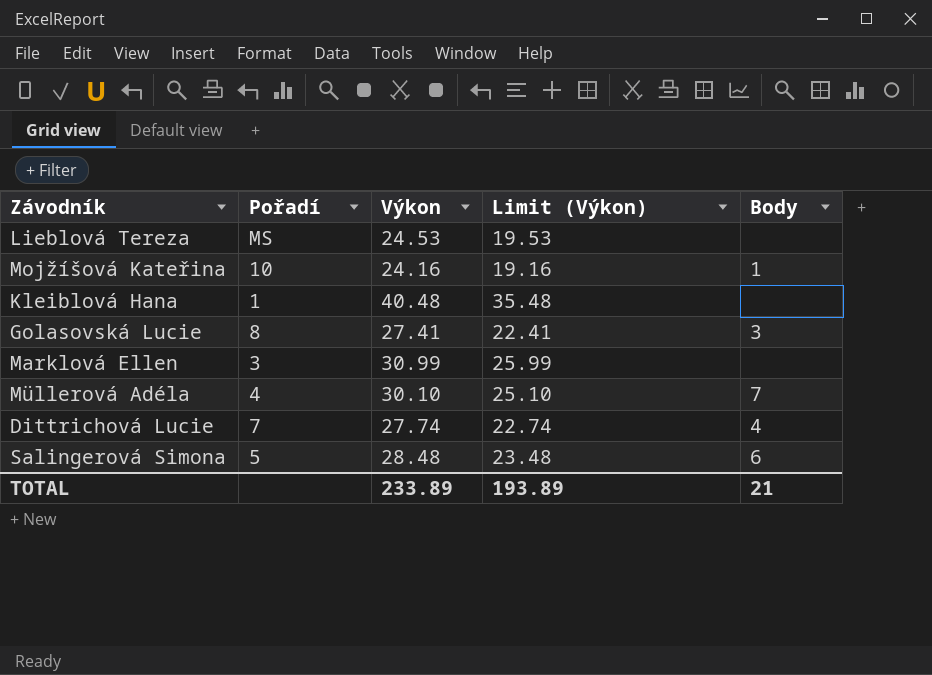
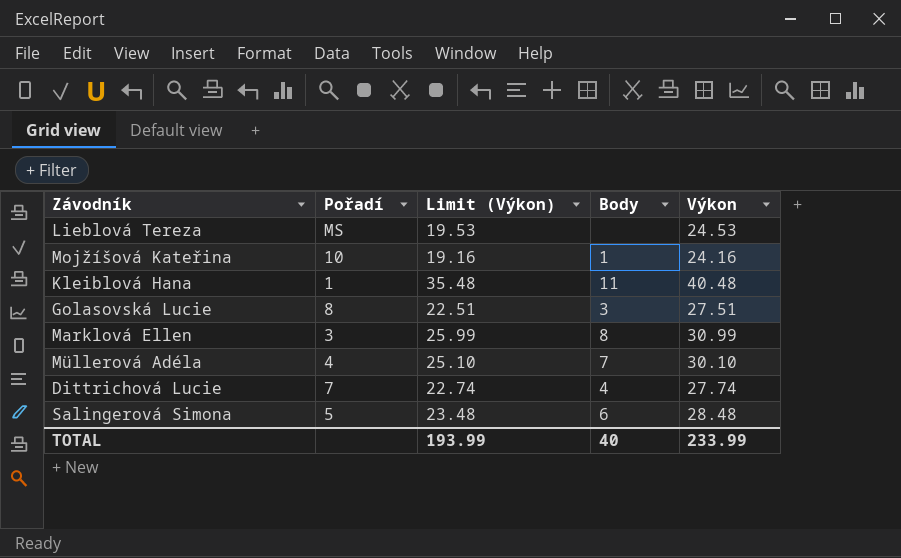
column Výkon | position: 3 -> 5
Kleiblová Hana | Body: none -> 11
Golasovská Lucie | Limit (Výkon): 22.41 -> 22.51
Golasovská Lucie | Výkon: 27.41 -> 27.51
Marklová Ellen | Body: none -> 8
TOTAL | Limit (Výkon): 193.89 -> 193.99
TOTAL | Body: 21 -> 40
TOTAL | Výkon: 233.89 -> 233.99

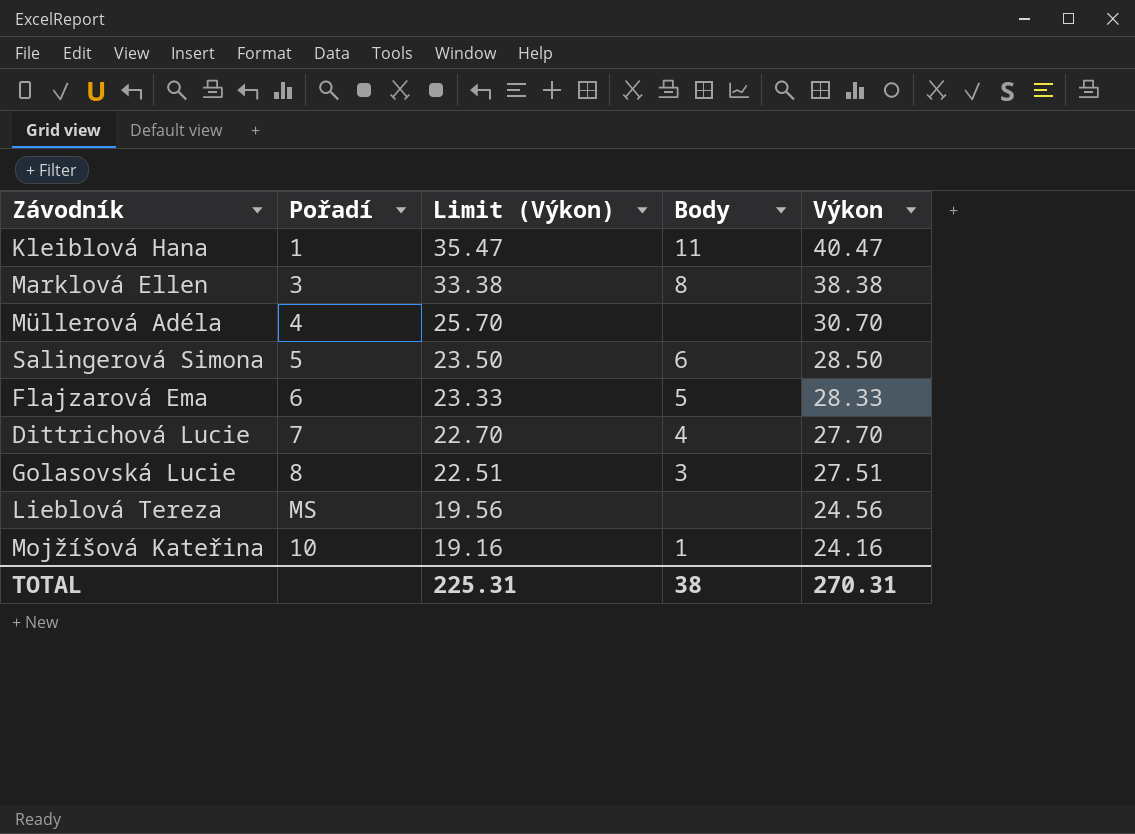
row order: none -> Limit (Výkon) descending
Kleiblová Hana | Limit (Výkon): 35.48 -> 35.47
Kleiblová Hana | Výkon: 40.48 -> 40.47
Marklová Ellen | Limit (Výkon): 25.99 -> 33.38
Marklová Ellen | Výkon: 30.99 -> 38.38
Müllerová Adéla | Limit (Výkon): 25.10 -> 25.70
Müllerová Adéla | Body: 7 -> none
Müllerová Adéla | Výkon: 30.10 -> 30.70
Salingerová Simona | Limit (Výkon): 23.48 -> 23.50
Salingerová Simona | Výkon: 28.48 -> 28.50
row Flajzarová Ema: none -> 6 | 23.33 | 5 | 28.33
Dittrichová Lucie | Limit (Výkon): 22.74 -> 22.70
Dittrichová Lucie | Výkon: 27.74 -> 27.70
Lieblová Tereza | Limit (Výkon): 19.53 -> 19.56
Lieblová Tereza | Výkon: 24.53 -> 24.56
TOTAL | Limit (Výkon): 193.99 -> 225.31
TOTAL | Body: 40 -> 38
TOTAL | Výkon: 233.99 -> 270.31

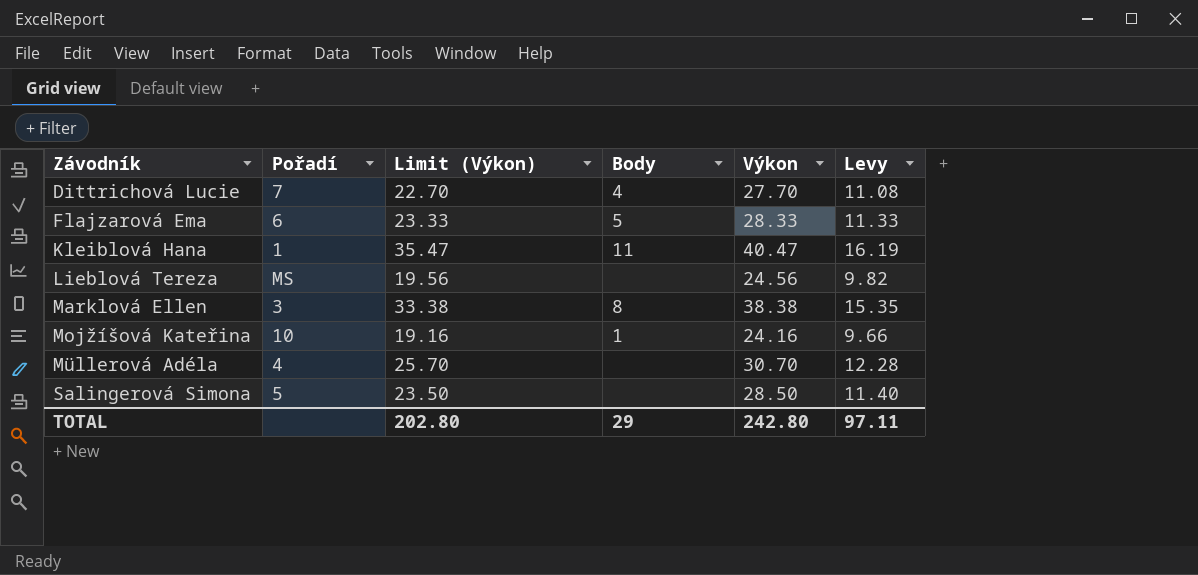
row order: Limit (Výkon) descending -> Závodník ascending
column Levy | formula: none -> [Výkon] * 0.4
row Golasovská Lucie: 8 | 22.51 | 3 | 27.51 -> none
Salingerová Simona | Body: 6 -> none
TOTAL | Limit (Výkon): 225.31 -> 202.80
TOTAL | Body: 38 -> 29
TOTAL | Výkon: 270.31 -> 242.80

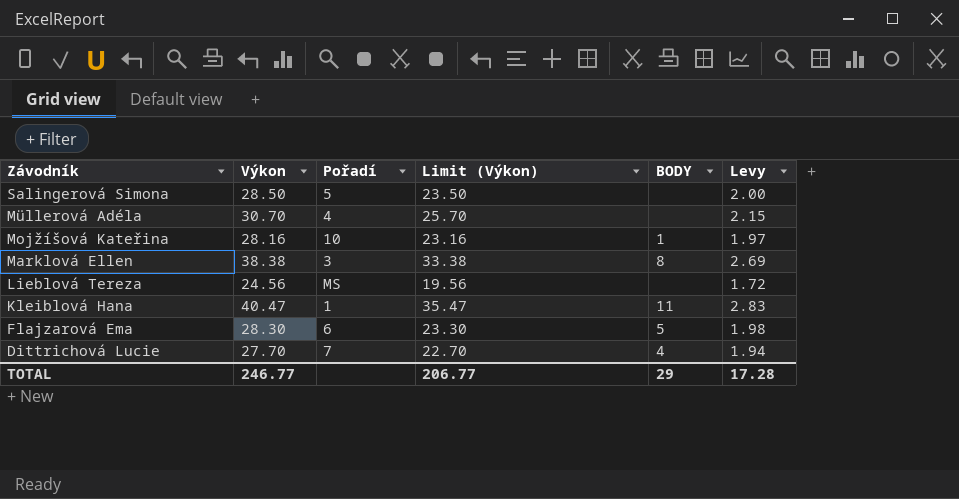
row order: Závodník ascending -> Závodník descending
column Výkon | position: 5 -> 2
column name: Body -> BODY
column Levy | formula: [Výkon] * 0.4 -> [Výkon] * 0.07
Mojžíšová Kateřina | Výkon: 24.16 -> 28.16
Mojžíšová Kateřina | Limit (Výkon): 19.16 -> 23.16
Flajzarová Ema | Výkon: 28.33 -> 28.30
Flajzarová Ema | Limit (Výkon): 23.33 -> 23.30
TOTAL | Výkon: 242.80 -> 246.77
TOTAL | Limit (Výkon): 202.80 -> 206.77
TOTAL | Levy: 97.11 -> 17.28

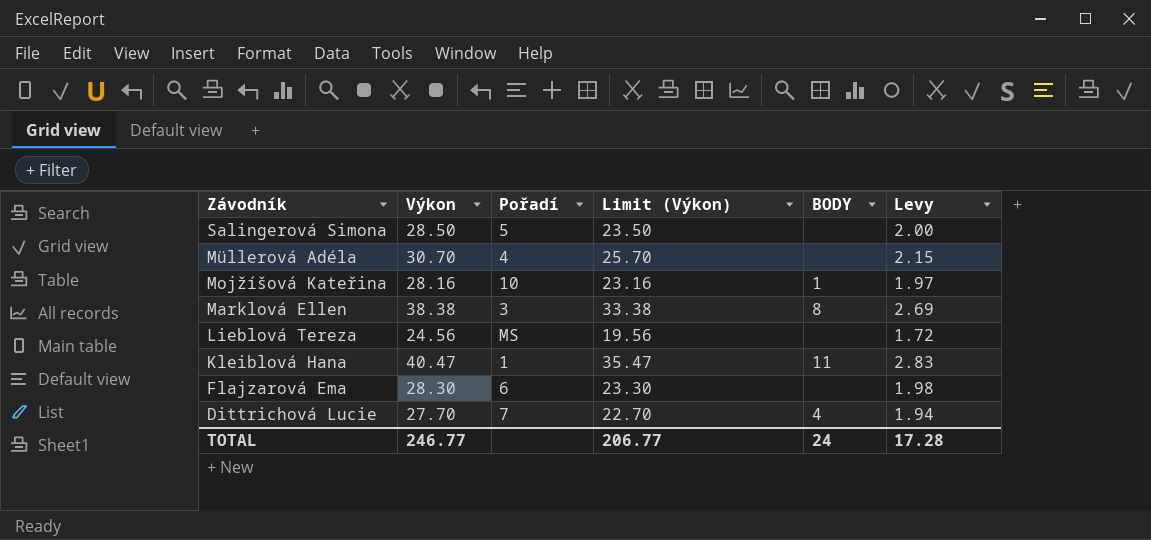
Flajzarová Ema | BODY: 5 -> none
TOTAL | BODY: 29 -> 24

